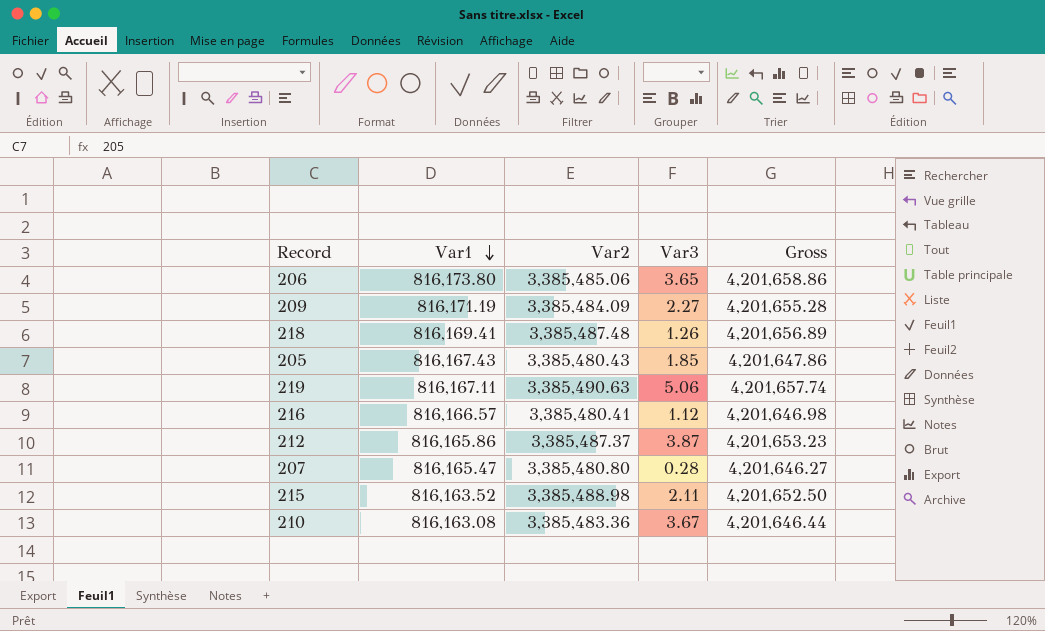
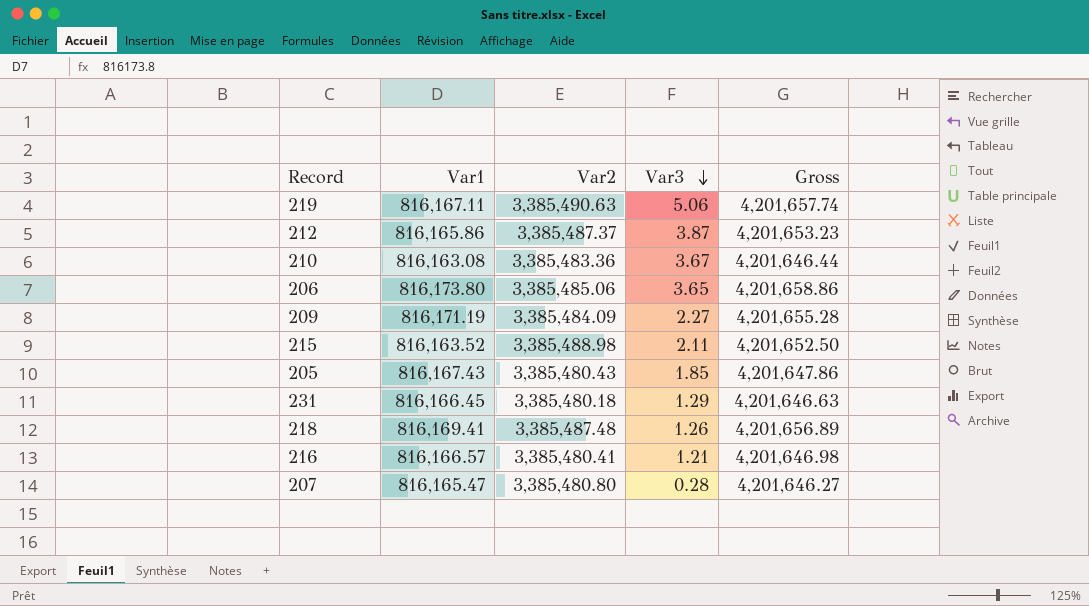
row order: Var1 descending -> Var3 descending
row 231: none -> 816,166.45 | 3,385,480.18 | 1.29 | 4,201,646.63
216 | Var3: 1.12 -> 1.21

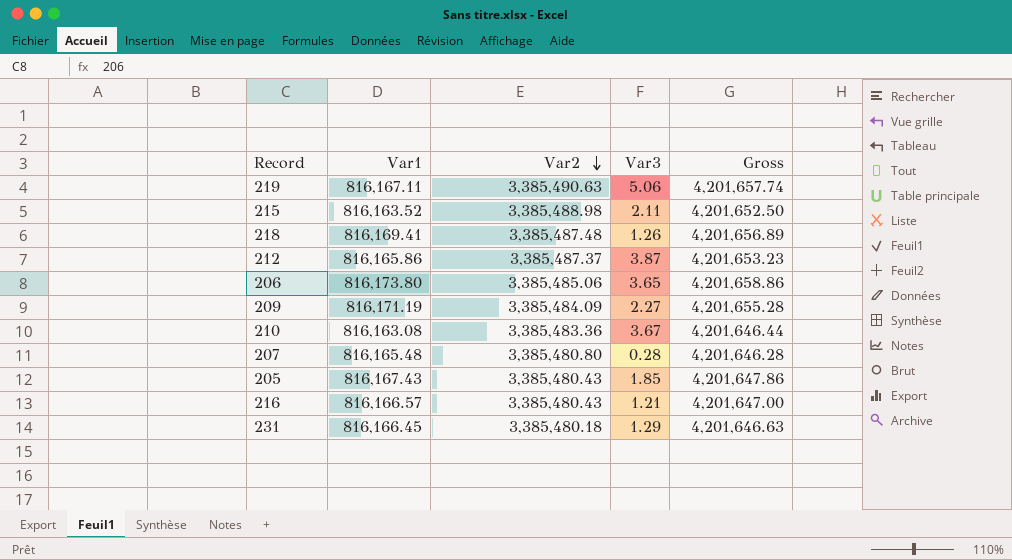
row order: Var3 descending -> Var2 descending
207 | Var1: 816,165.47 -> 816,165.48
207 | Gross: 4,201,646.27 -> 4,201,646.28
216 | Var2: 3,385,480.41 -> 3,385,480.43
216 | Gross: 4,201,646.98 -> 4,201,647.00

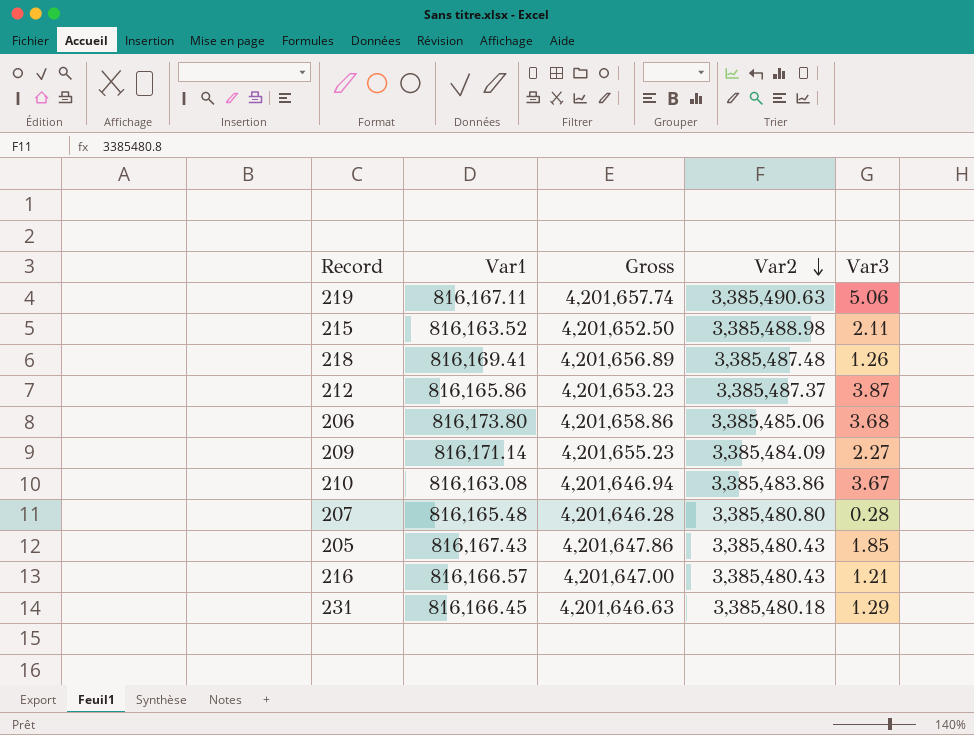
column Gross | position: 5 -> 3
206 | Var3: 3.65 -> 3.68
209 | Var1: 816,171.19 -> 816,171.14
209 | Gross: 4,201,655.28 -> 4,201,655.23
210 | Gross: 4,201,646.44 -> 4,201,646.94
210 | Var2: 3,385,483.36 -> 3,385,483.86

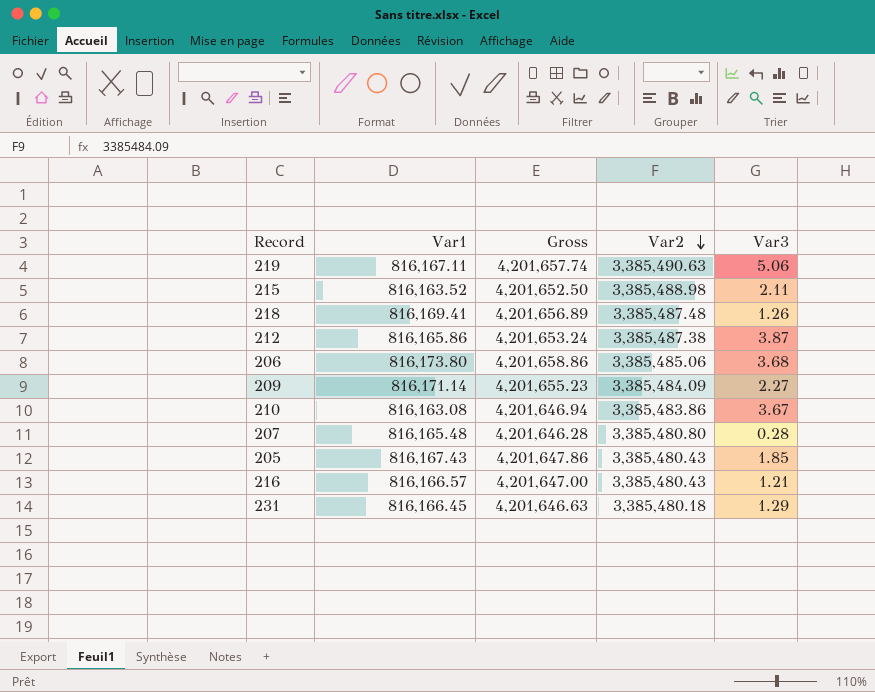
212 | Gross: 4,201,653.23 -> 4,201,653.24
212 | Var2: 3,385,487.37 -> 3,385,487.38

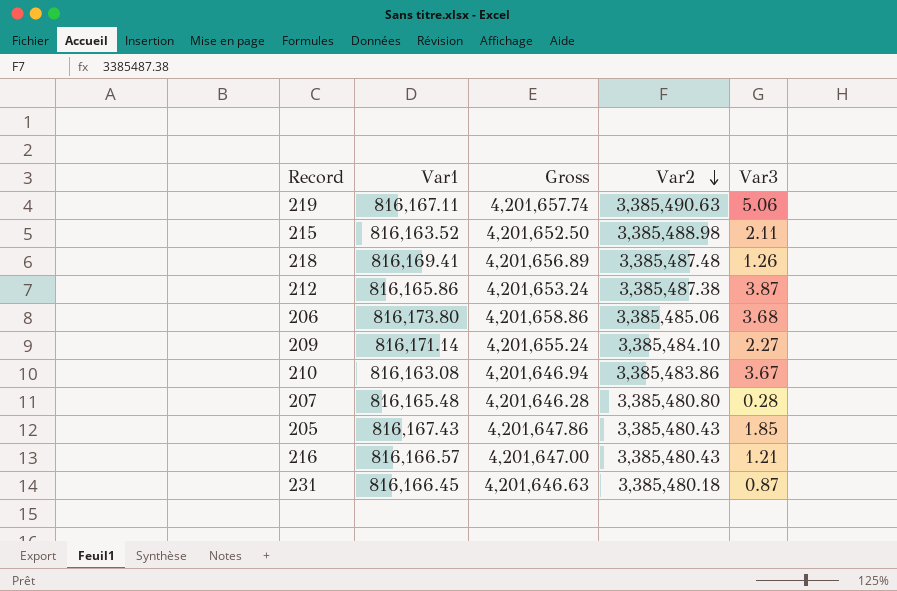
209 | Gross: 4,201,655.23 -> 4,201,655.24
209 | Var2: 3,385,484.09 -> 3,385,484.10
231 | Var3: 1.29 -> 0.87

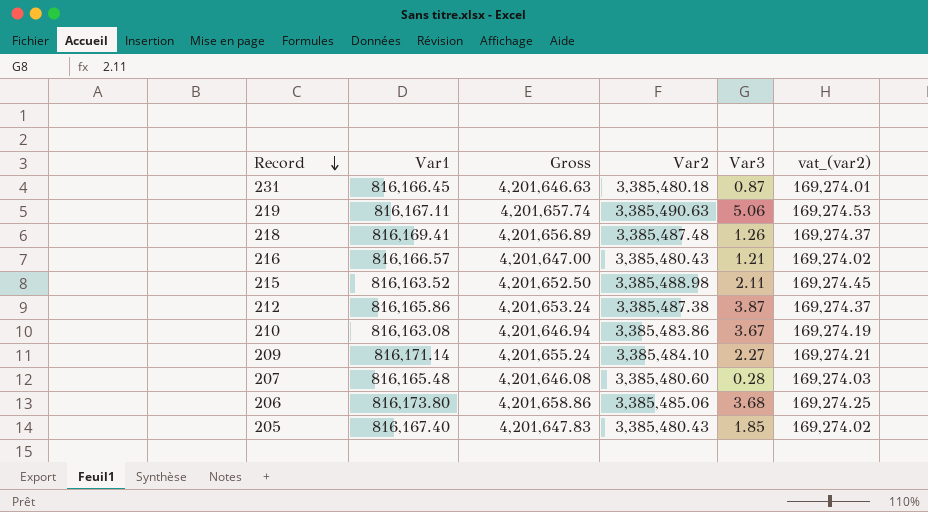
row order: Var2 descending -> Record descending
column vat_(var2) | formula: none -> [Var2] * 0.05
207 | Gross: 4,201,646.28 -> 4,201,646.08
207 | Var2: 3,385,480.80 -> 3,385,480.60
205 | Var1: 816,167.43 -> 816,167.40
205 | Gross: 4,201,647.86 -> 4,201,647.83

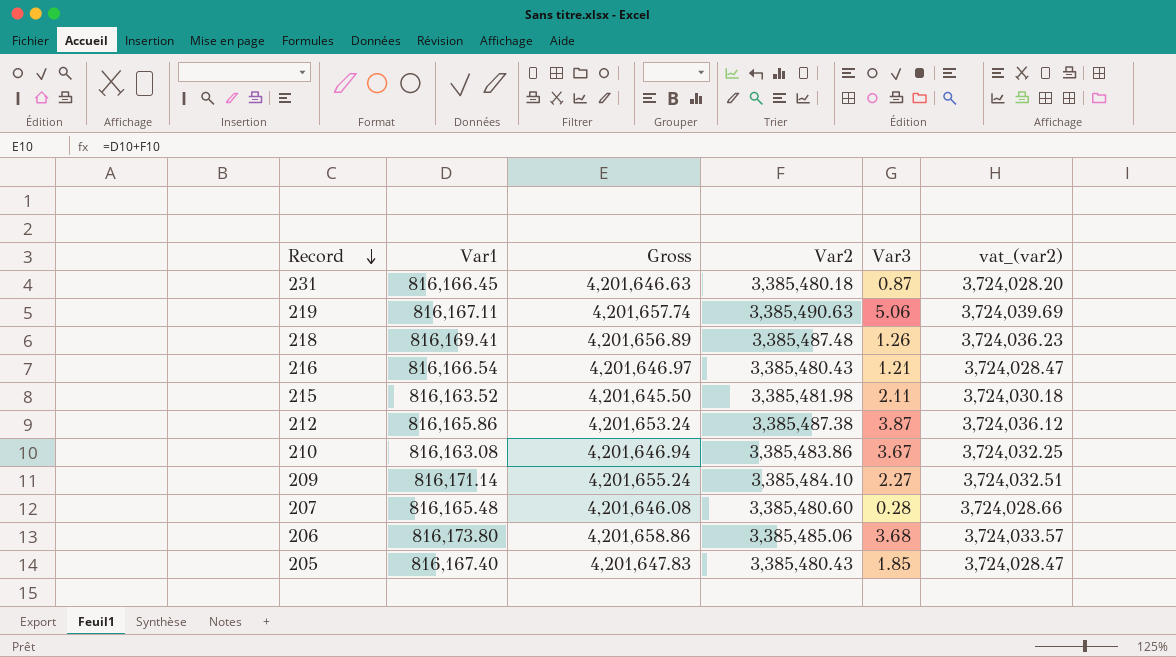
column vat_(var2) | formula: [Var2] * 0.05 -> [Var2] * 1.1
216 | Var1: 816,166.57 -> 816,166.54
216 | Gross: 4,201,647.00 -> 4,201,646.97
215 | Gross: 4,201,652.50 -> 4,201,645.50
215 | Var2: 3,385,488.98 -> 3,385,481.98

